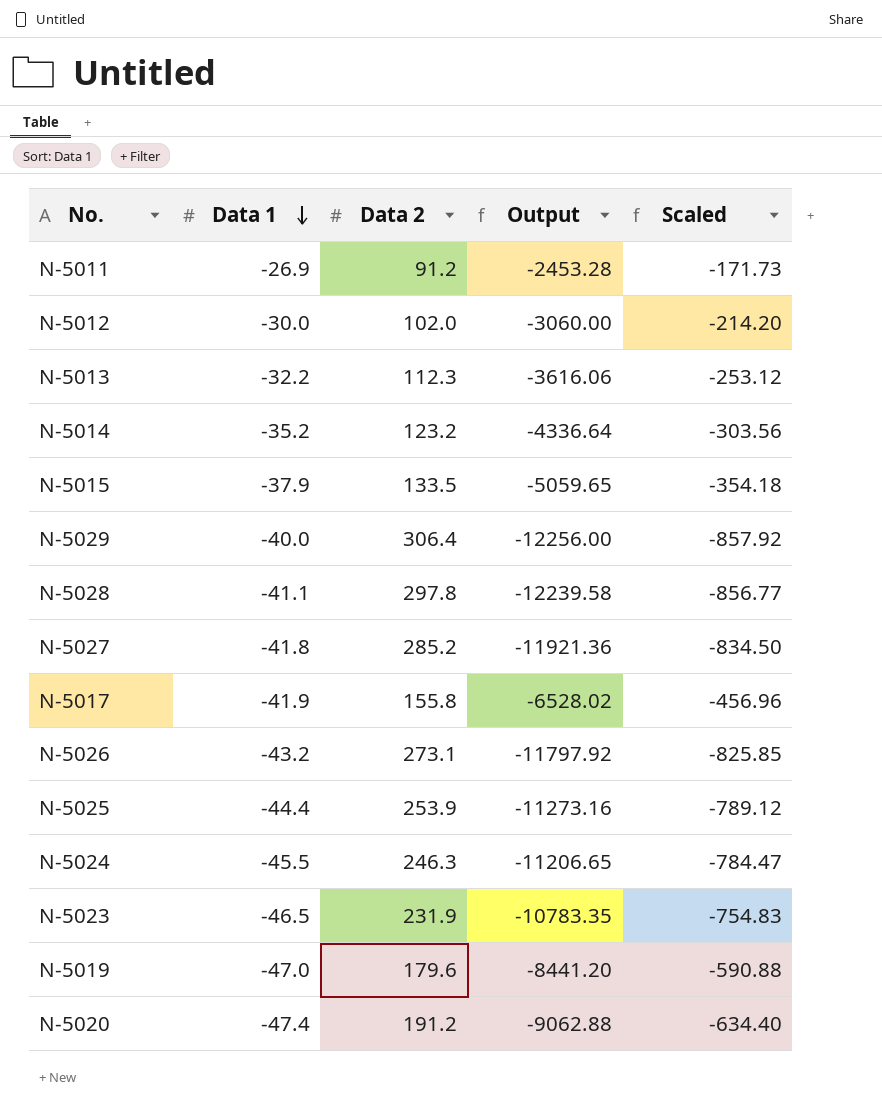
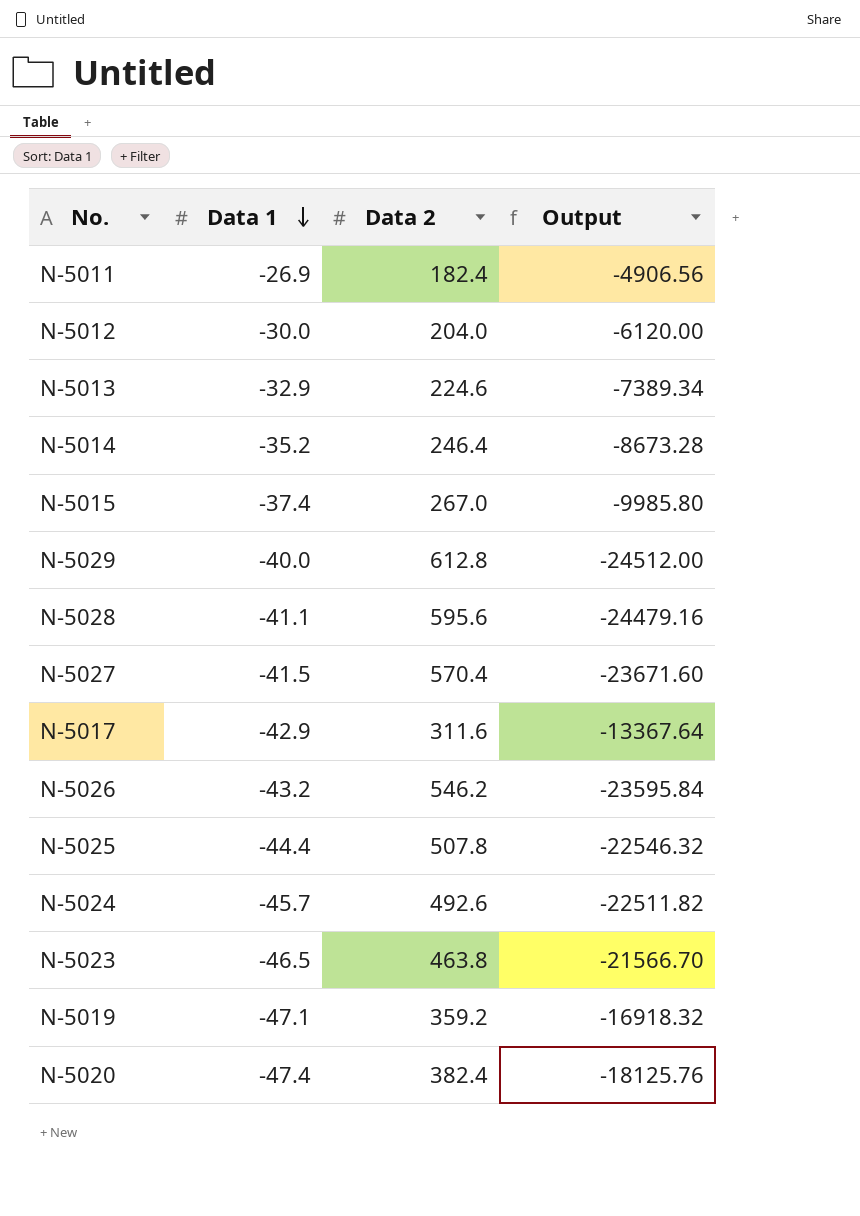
column Scaled | formula: [Output] * 0.07 -> none
N-5011 | Data 2: 91.2 -> 182.4
N-5011 | Output: -2453.28 -> -4906.56
N-5012 | Data 2: 102.0 -> 204.0
N-5012 | Output: -3060.00 -> -6120.00
N-5013 | Data 1: -32.2 -> -32.9
N-5013 | Data 2: 112.3 -> 224.6
N-5013 | Output: -3616.06 -> -7389.34
N-5014 | Data 2: 123.2 -> 246.4
N-5014 | Output: -4336.64 -> -8673.28
N-5015 | Data 1: -37.9 -> -37.4
N-5015 | Data 2: 133.5 -> 267.0
N-5015 | Output: -5059.65 -> -9985.80
N-5029 | Data 2: 306.4 -> 612.8
N-5029 | Output: -12256.00 -> -24512.00
N-5028 | Data 2: 297.8 -> 595.6
N-5028 | Output: -12239.58 -> -24479.16
N-5027 | Data 1: -41.8 -> -41.5
N-5027 | Data 2: 285.2 -> 570.4
N-5027 | Output: -11921.36 -> -23671.60
N-5017 | Data 1: -41.9 -> -42.9
N-5017 | Data 2: 155.8 -> 311.6
N-5017 | Output: -6528.02 -> -13367.64
N-5026 | Data 2: 273.1 -> 546.2
N-5026 | Output: -11797.92 -> -23595.84
N-5025 | Data 2: 253.9 -> 507.8
N-5025 | Output: -11273.16 -> -22546.32
N-5024 | Data 1: -45.5 -> -45.7
N-5024 | Data 2: 246.3 -> 492.6
N-5024 | Output: -11206.65 -> -22511.82
N-5023 | Data 2: 231.9 -> 463.8
N-5023 | Output: -10783.35 -> -21566.70
N-5019 | Data 1: -47.0 -> -47.1
N-5019 | Data 2: 179.6 -> 359.2
N-5019 | Output: -8441.20 -> -16918.32
N-5020 | Data 2: 191.2 -> 382.4
N-5020 | Output: -9062.88 -> -18125.76

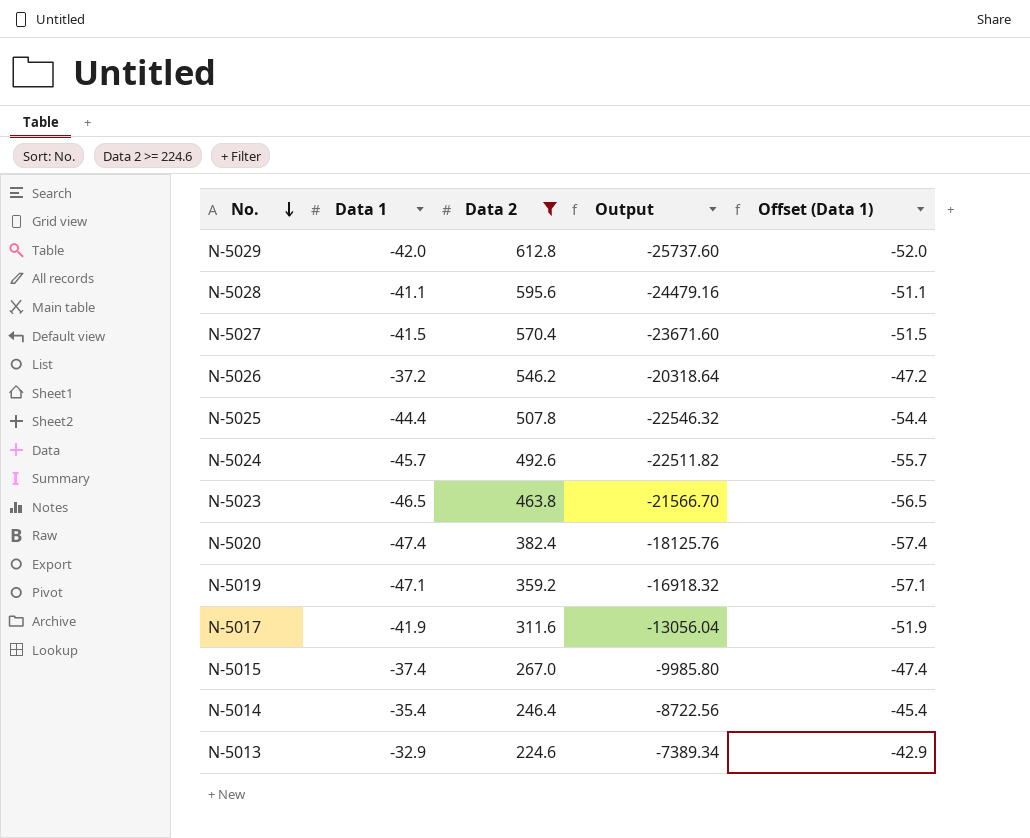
filter: none -> Data 2 >= 224.6
row order: Data 1 descending -> No. descending
column Offset (Data 1) | formula: none -> [Data 1] - 10
N-5029 | Data 1: -40.0 -> -42.0
N-5029 | Output: -24512.00 -> -25737.60
N-5026 | Data 1: -43.2 -> -37.2
N-5026 | Output: -23595.84 -> -20318.64
N-5017 | Data 1: -42.9 -> -41.9
N-5017 | Output: -13367.64 -> -13056.04
N-5014 | Data 1: -35.2 -> -35.4
N-5014 | Output: -8673.28 -> -8722.56

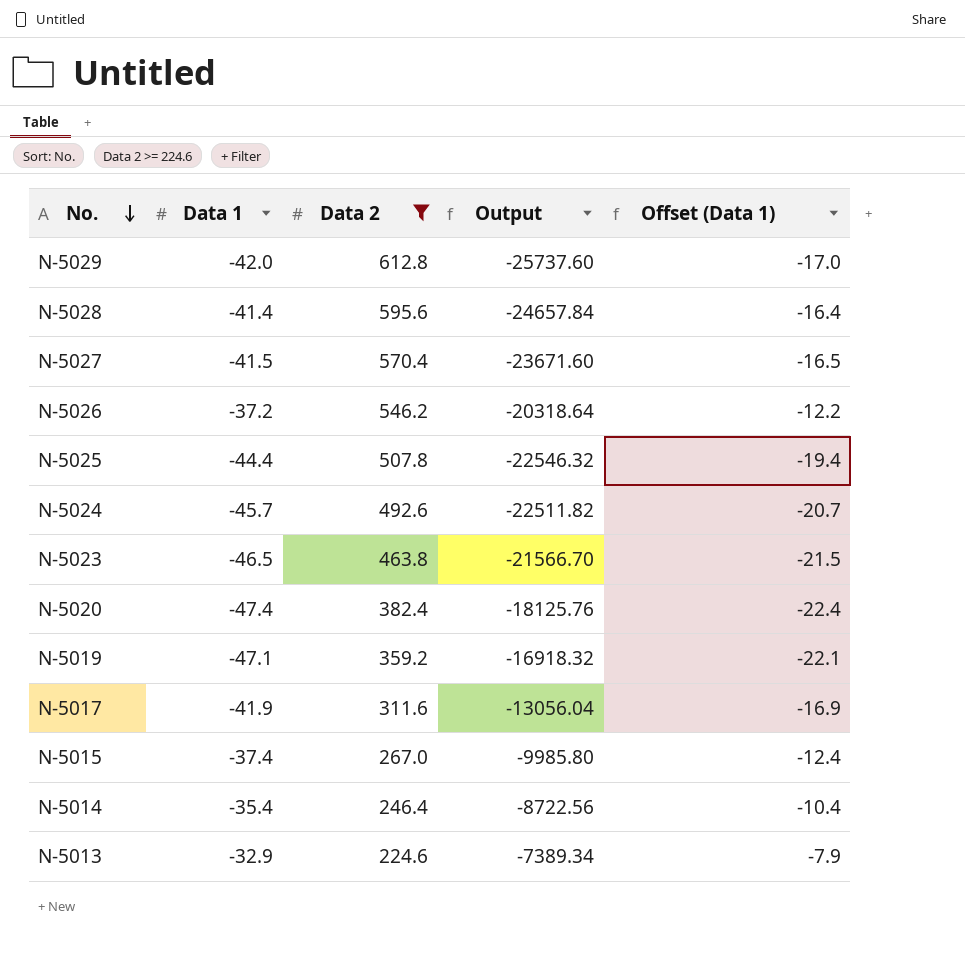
column Offset (Data 1) | formula: [Data 1] - 10 -> [Data 1] + 25
N-5028 | Data 1: -41.1 -> -41.4
N-5028 | Output: -24479.16 -> -24657.84

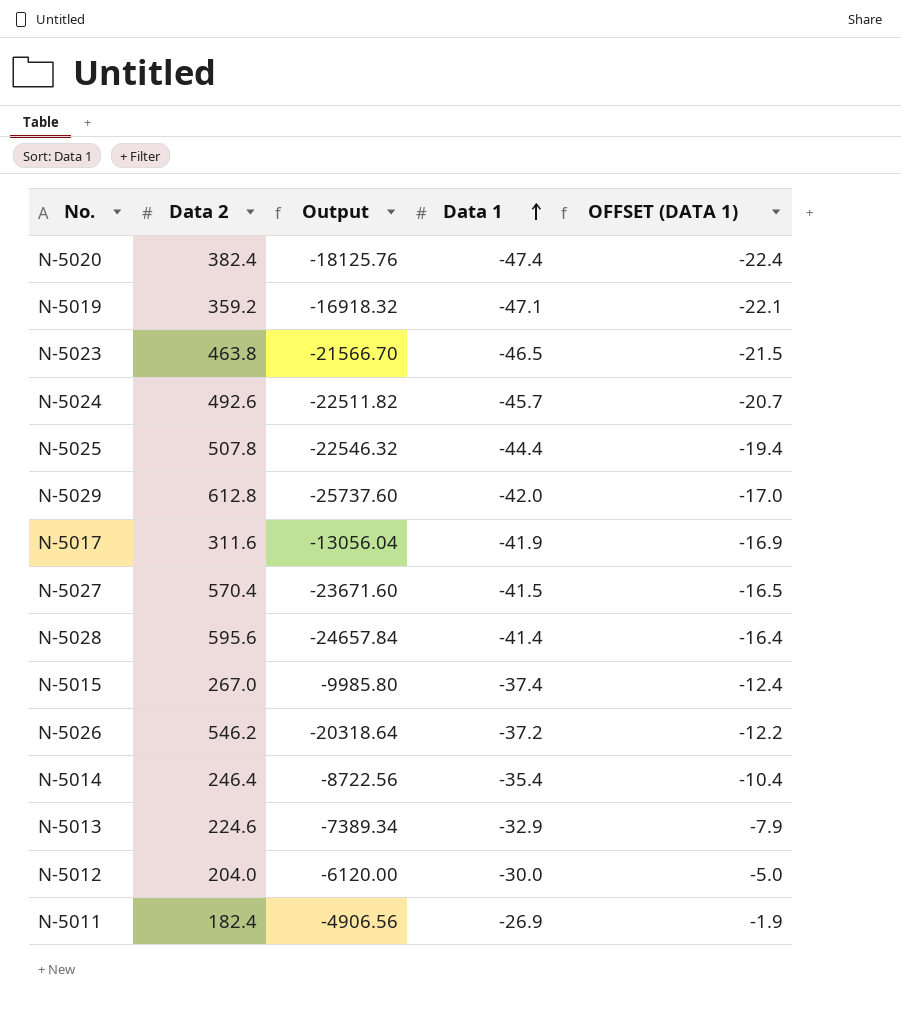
filter: Data 2 >= 224.6 -> none
row order: No. descending -> Data 1 ascending
column Data 1 | position: 2 -> 4
column name: Offset (Data 1) -> OFFSET (DATA 1)

